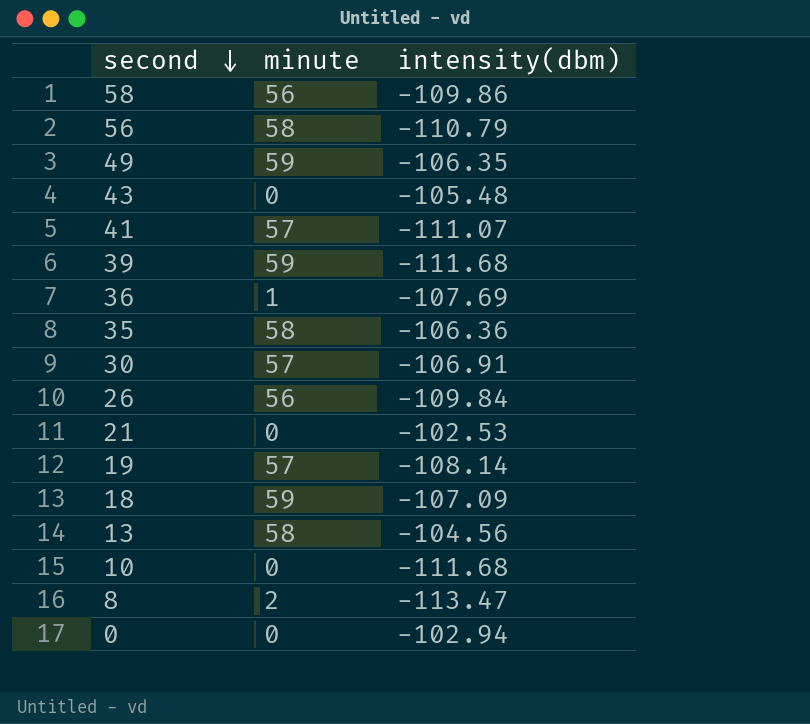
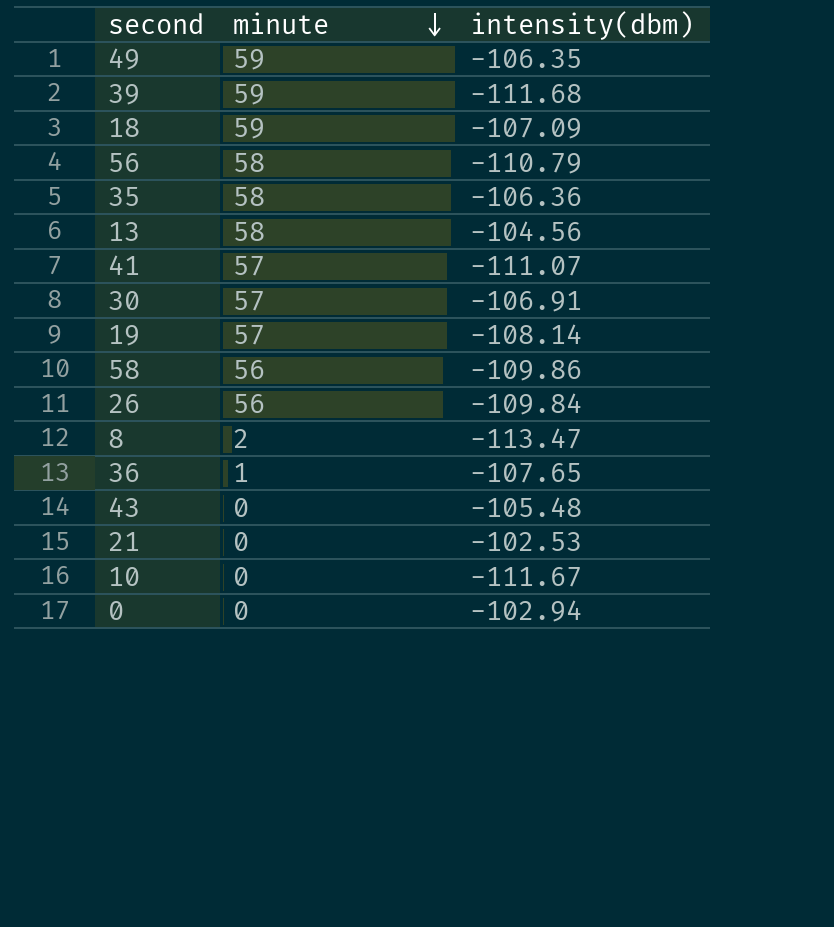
row order: second descending -> minute descending
36 | intensity(dbm): -107.69 -> -107.65
10 | intensity(dbm): -111.68 -> -111.67

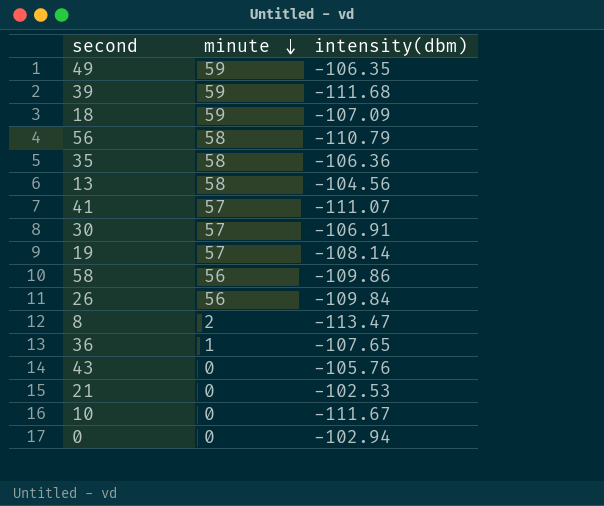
43 | intensity(dbm): -105.48 -> -105.76

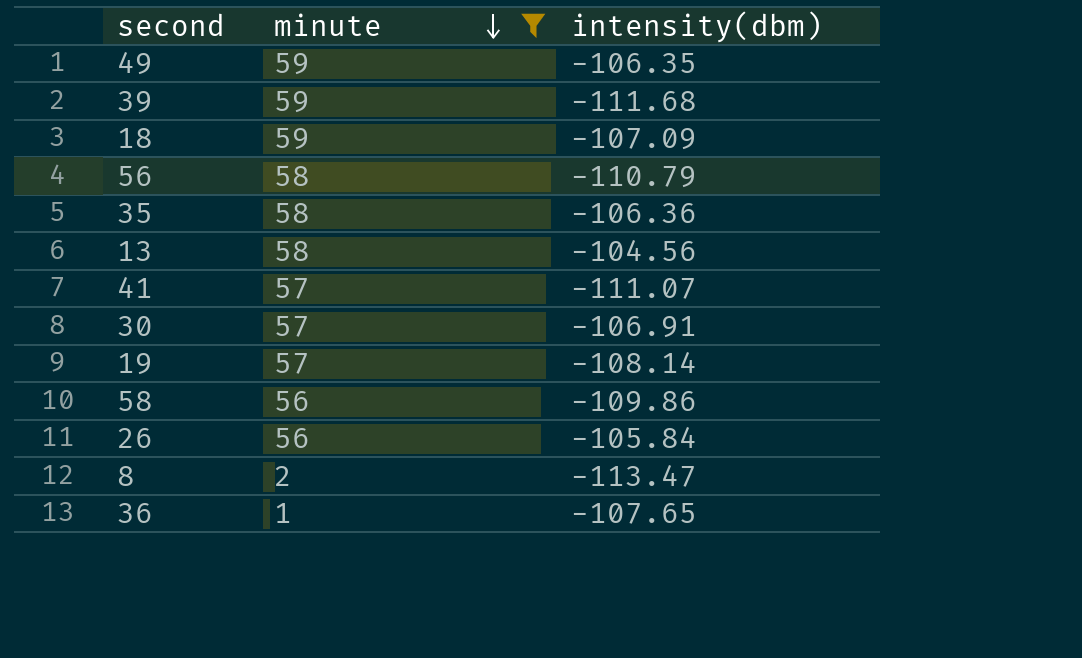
filter: none -> minute != 0
26 | intensity(dbm): -109.84 -> -105.84

